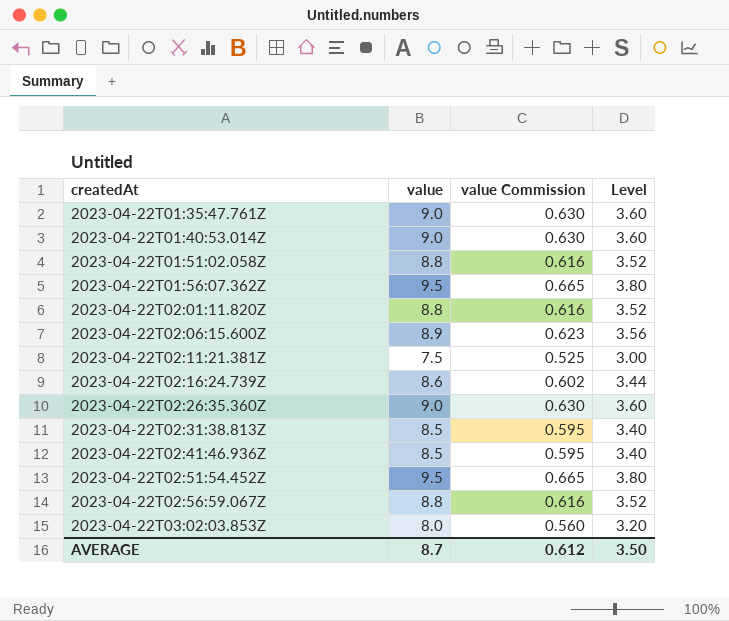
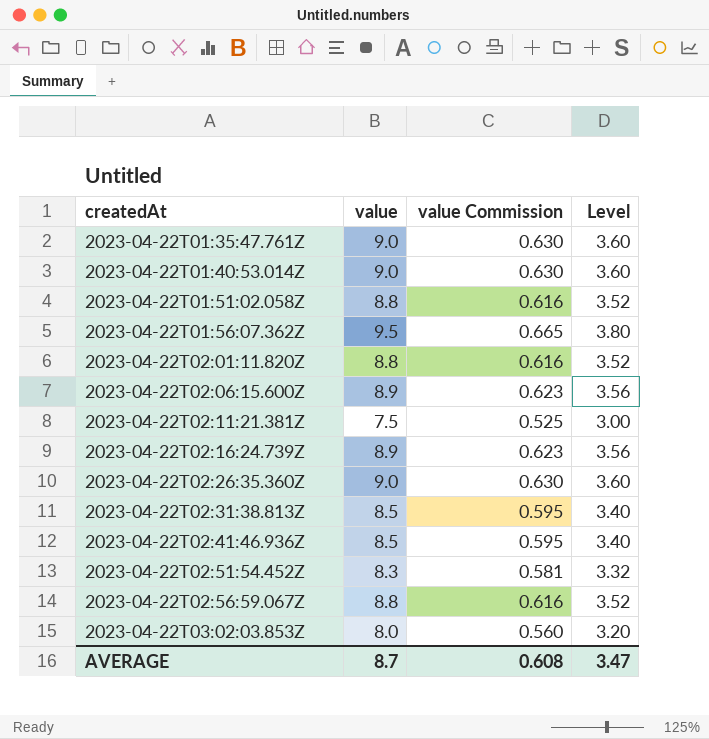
2023-04-22T02:16:24.739Z | value: 8.6 -> 8.9
2023-04-22T02:16:24.739Z | value Commission: 0.602 -> 0.623
2023-04-22T02:16:24.739Z | Level: 3.44 -> 3.56
2023-04-22T02:51:54.452Z | value: 9.5 -> 8.3
2023-04-22T02:51:54.452Z | value Commission: 0.665 -> 0.581
2023-04-22T02:51:54.452Z | Level: 3.80 -> 3.32
AVERAGE | value Commission: 0.612 -> 0.608
AVERAGE | Level: 3.50 -> 3.47

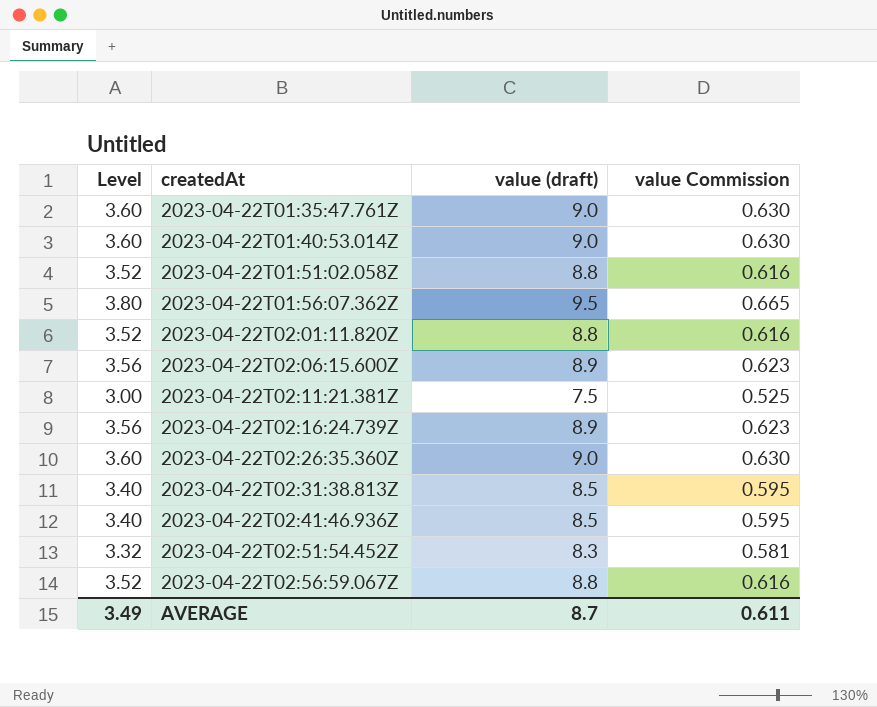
column Level | position: 4 -> 1
column name: value -> value (draft)
row 2023-04-22T03:02:03.853Z: 8.0 | 0.560 | 3.20 -> none
AVERAGE | Level: 3.47 -> 3.49
AVERAGE | value Commission: 0.608 -> 0.611

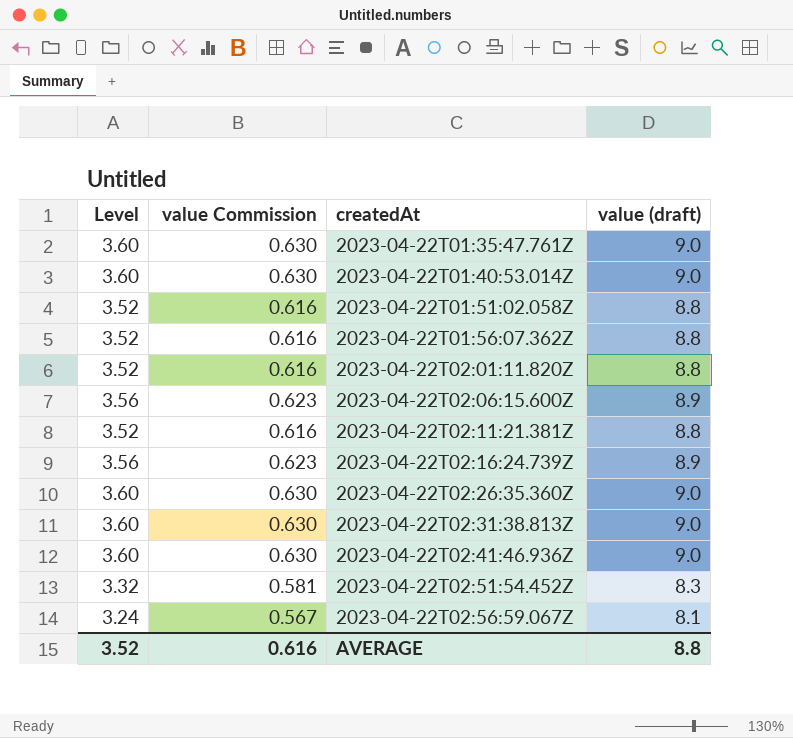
column value Commission | position: 4 -> 2
2023-04-22T01:56:07.362Z | Level: 3.80 -> 3.52
2023-04-22T01:56:07.362Z | value Commission: 0.665 -> 0.616
2023-04-22T01:56:07.362Z | value (draft): 9.5 -> 8.8
2023-04-22T02:11:21.381Z | Level: 3.00 -> 3.52
2023-04-22T02:11:21.381Z | value Commission: 0.525 -> 0.616
2023-04-22T02:11:21.381Z | value (draft): 7.5 -> 8.8
2023-04-22T02:31:38.813Z | Level: 3.40 -> 3.60
2023-04-22T02:31:38.813Z | value Commission: 0.595 -> 0.630
2023-04-22T02:31:38.813Z | value (draft): 8.5 -> 9.0
2023-04-22T02:41:46.936Z | Level: 3.40 -> 3.60
2023-04-22T02:41:46.936Z | value Commission: 0.595 -> 0.630
2023-04-22T02:41:46.936Z | value (draft): 8.5 -> 9.0
2023-04-22T02:56:59.067Z | Level: 3.52 -> 3.24
2023-04-22T02:56:59.067Z | value Commission: 0.616 -> 0.567
2023-04-22T02:56:59.067Z | value (draft): 8.8 -> 8.1
AVERAGE | Level: 3.49 -> 3.52
AVERAGE | value Commission: 0.611 -> 0.616
AVERAGE | value (draft): 8.7 -> 8.8

